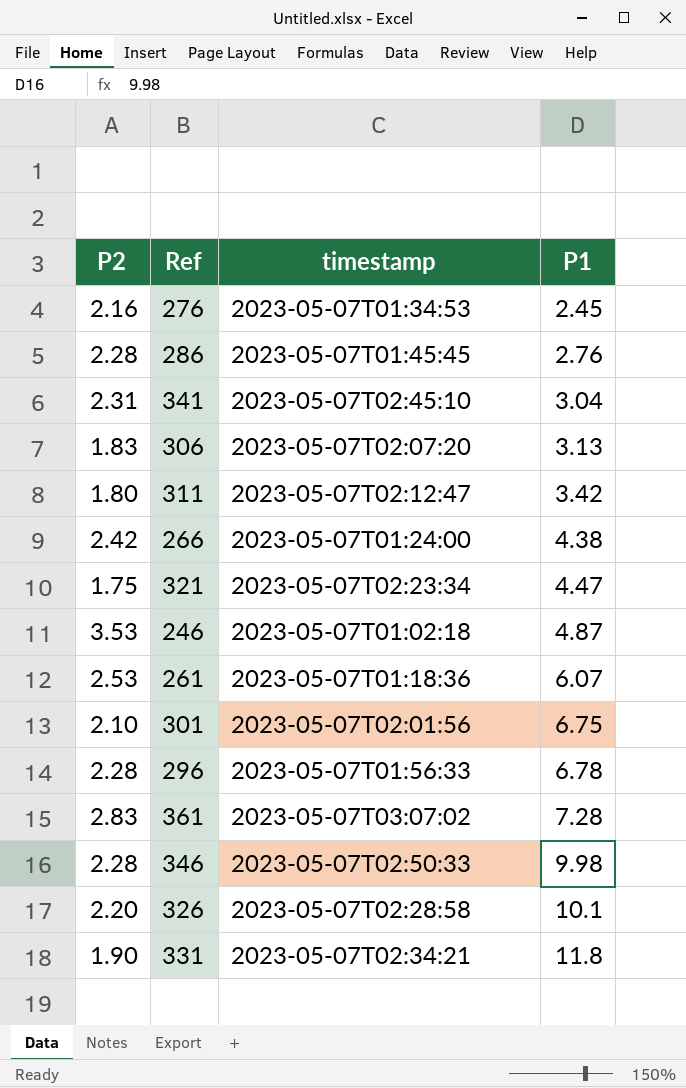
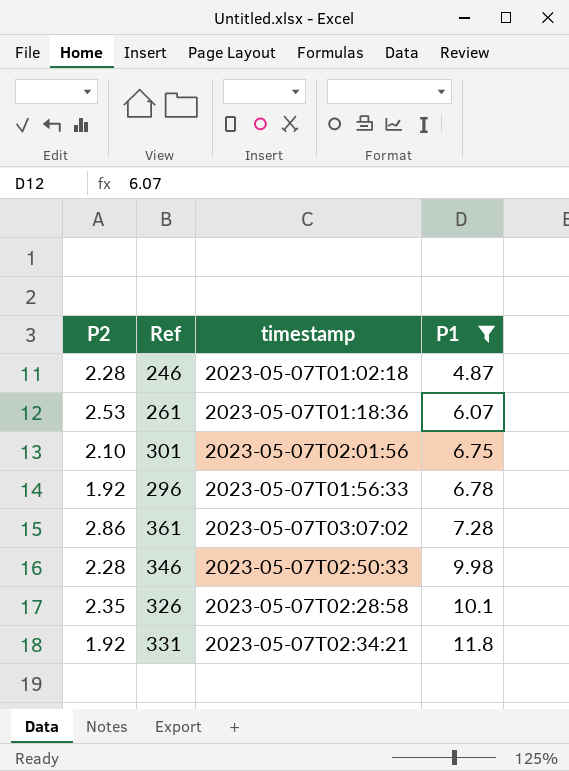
filter: none -> P1 >= 4.87
246 | P2: 3.53 -> 2.28
296 | P2: 2.28 -> 1.92
361 | P2: 2.83 -> 2.86
326 | P2: 2.20 -> 2.35
331 | P2: 1.90 -> 1.92

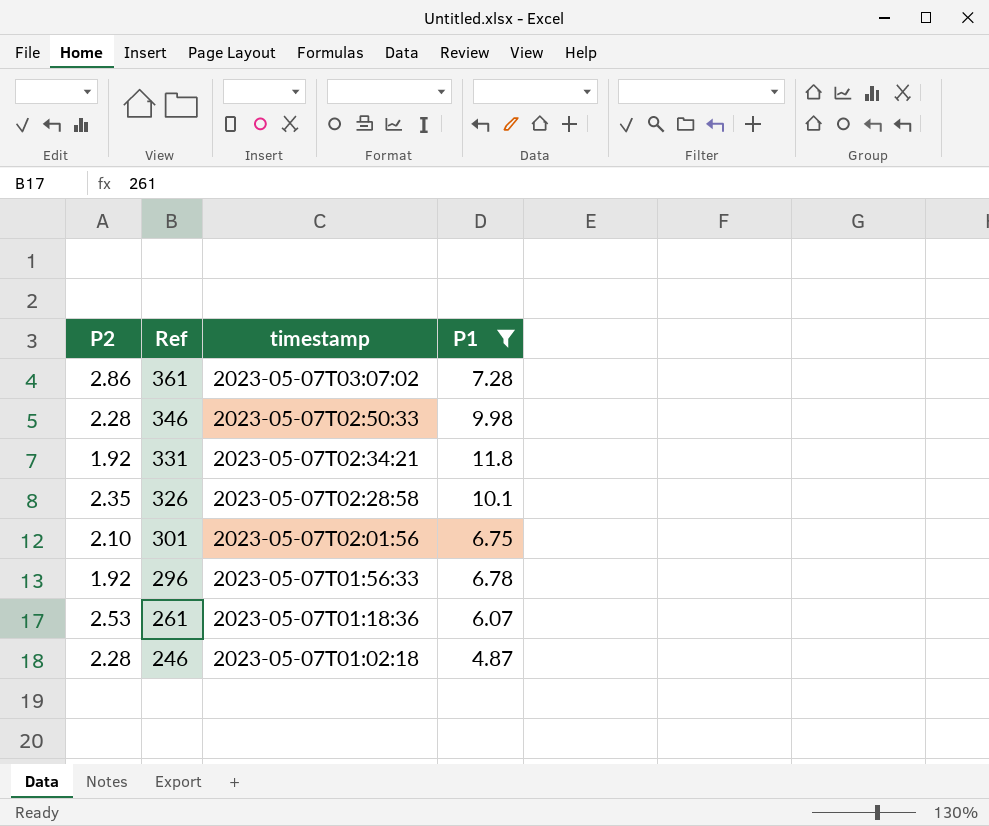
row order: P1 ascending -> Ref descending

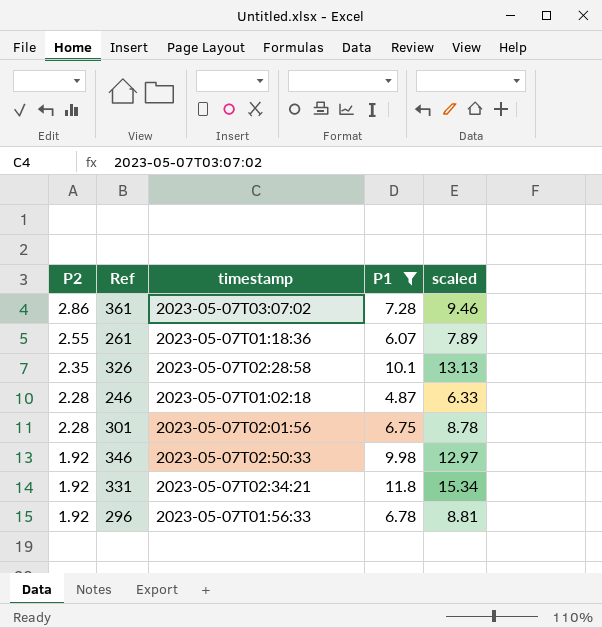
row order: Ref descending -> P2 descending
column scaled | formula: none -> [P1] * 1.3
261 | P2: 2.53 -> 2.55
301 | P2: 2.10 -> 2.28
346 | P2: 2.28 -> 1.92

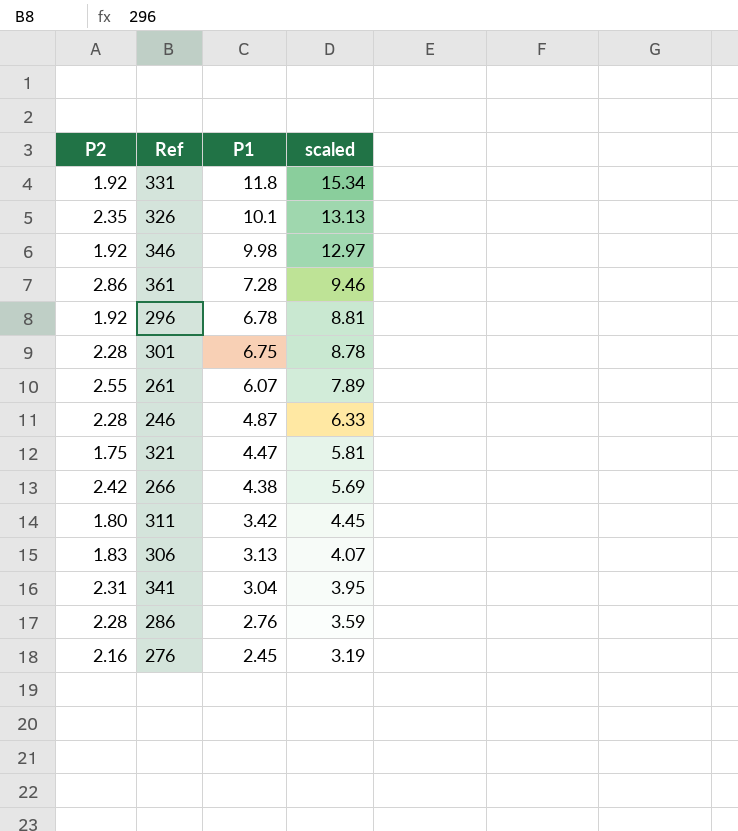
filter: P1 >= 4.87 -> none
row order: P2 descending -> P1 descending
column timestamp | position: 3 -> none

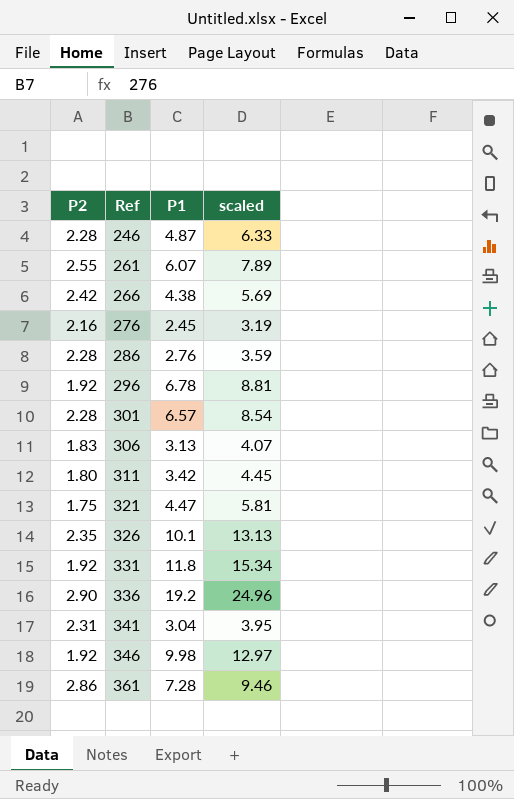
row order: P1 descending -> Ref ascending
301 | P1: 6.75 -> 6.57
301 | scaled: 8.78 -> 8.54
row 336: none -> 2.90 | 19.2 | 24.96

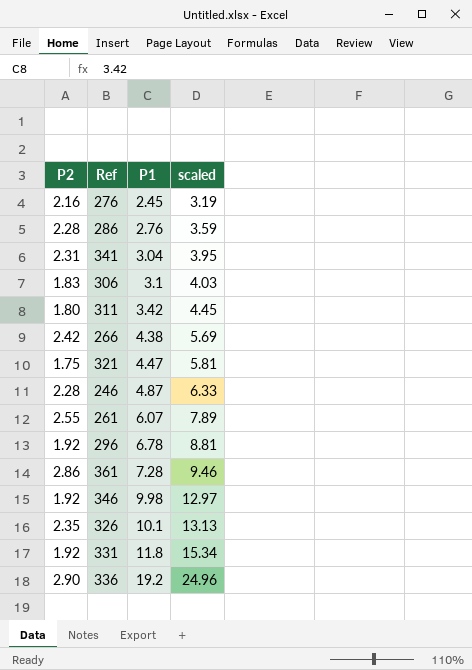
row order: Ref ascending -> P1 ascending
row 301: 2.28 | 6.57 | 8.54 -> none
306 | P1: 3.13 -> 3.1
306 | scaled: 4.07 -> 4.03

